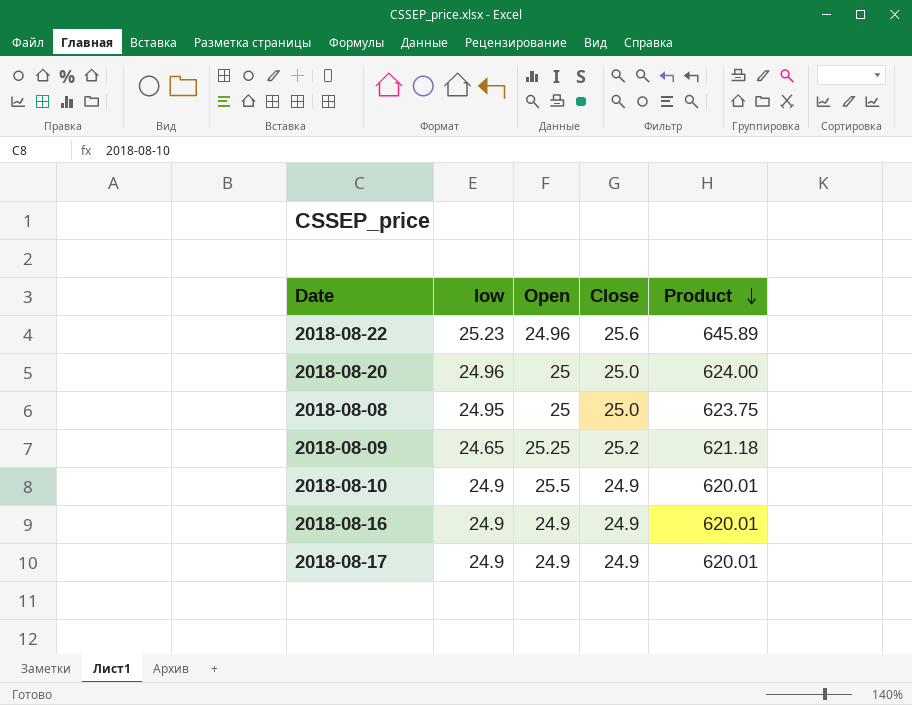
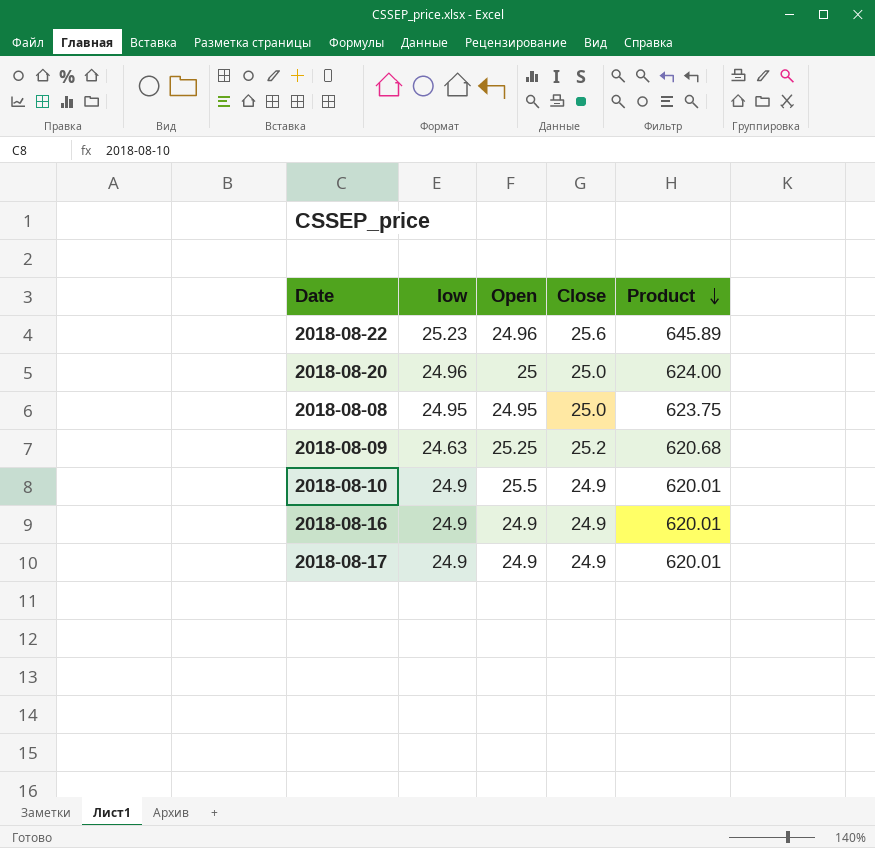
2018-08-08 | Open: 25 -> 24.95
2018-08-09 | low: 24.65 -> 24.63
2018-08-09 | Product: 621.18 -> 620.68

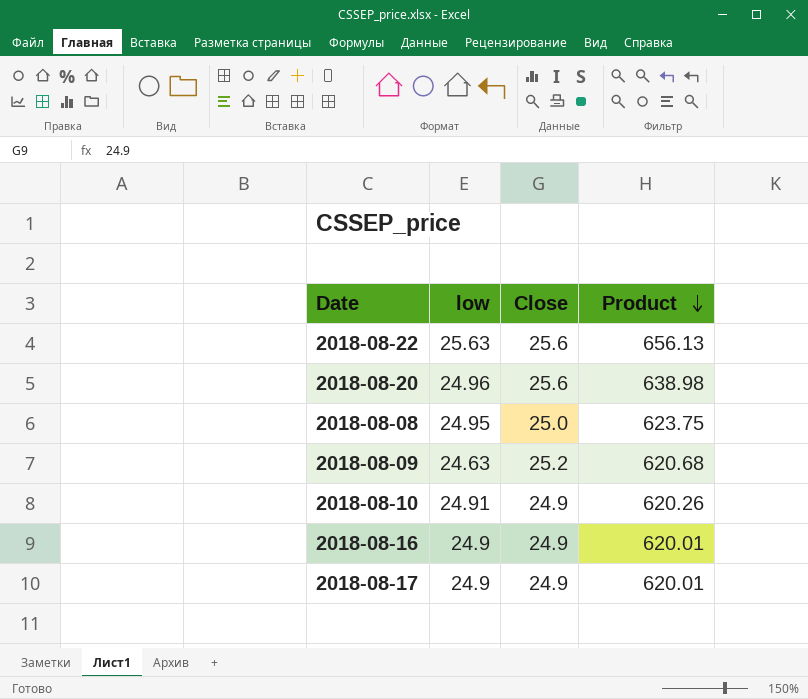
column Open | position: 3 -> none
2018-08-22 | low: 25.23 -> 25.63
2018-08-22 | Product: 645.89 -> 656.13
2018-08-20 | Close: 25.0 -> 25.6
2018-08-20 | Product: 624.00 -> 638.98
2018-08-10 | low: 24.9 -> 24.91
2018-08-10 | Product: 620.01 -> 620.26

